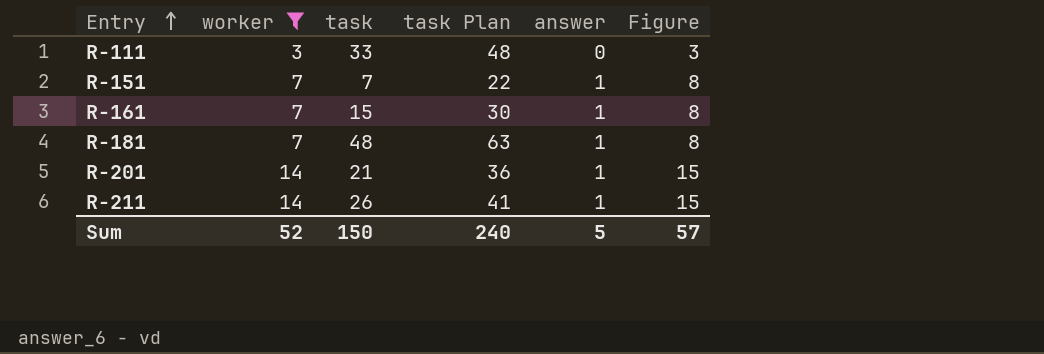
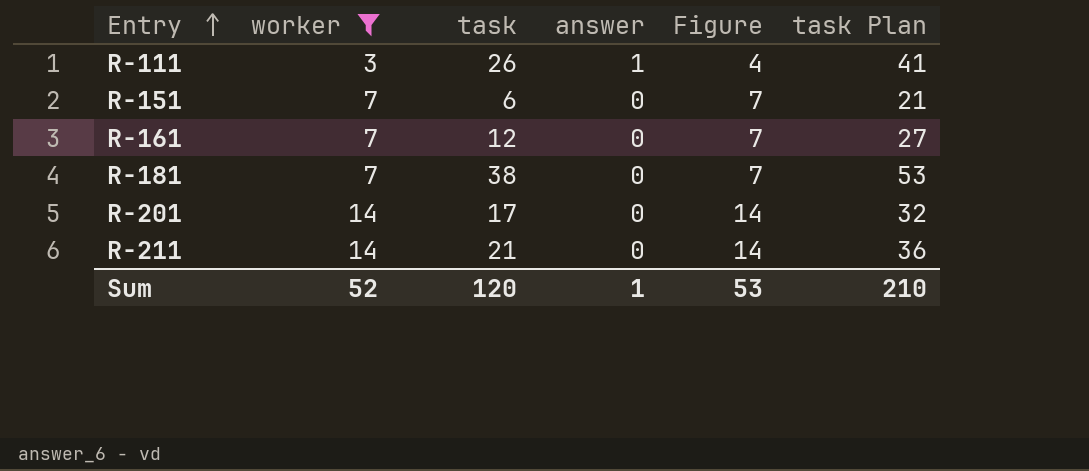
column task Plan | position: 4 -> 6
R-111 | task: 33 -> 26
R-111 | answer: 0 -> 1
R-111 | Figure: 3 -> 4
R-111 | task Plan: 48 -> 41
R-151 | task: 7 -> 6
R-151 | answer: 1 -> 0
R-151 | Figure: 8 -> 7
R-151 | task Plan: 22 -> 21
R-161 | task: 15 -> 12
R-161 | answer: 1 -> 0
R-161 | Figure: 8 -> 7
R-161 | task Plan: 30 -> 27
R-181 | task: 48 -> 38
R-181 | answer: 1 -> 0
R-181 | Figure: 8 -> 7
R-181 | task Plan: 63 -> 53
R-201 | task: 21 -> 17
R-201 | answer: 1 -> 0
R-201 | Figure: 15 -> 14
R-201 | task Plan: 36 -> 32
R-211 | task: 26 -> 21
R-211 | answer: 1 -> 0
R-211 | Figure: 15 -> 14
R-211 | task Plan: 41 -> 36
Sum | task: 150 -> 120
Sum | answer: 5 -> 1
Sum | Figure: 57 -> 53
Sum | task Plan: 240 -> 210

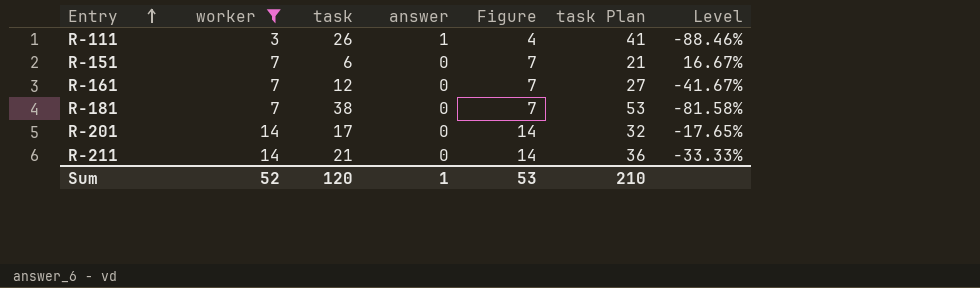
column Level | formula: none -> ([worker] - [task]) / [task]

